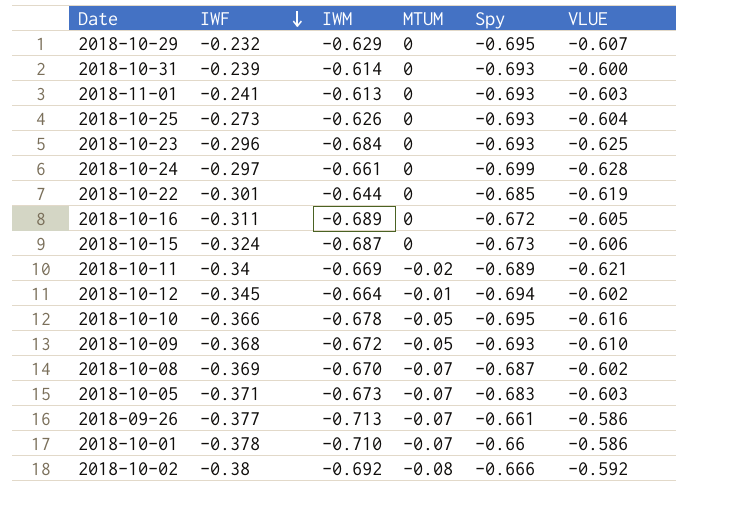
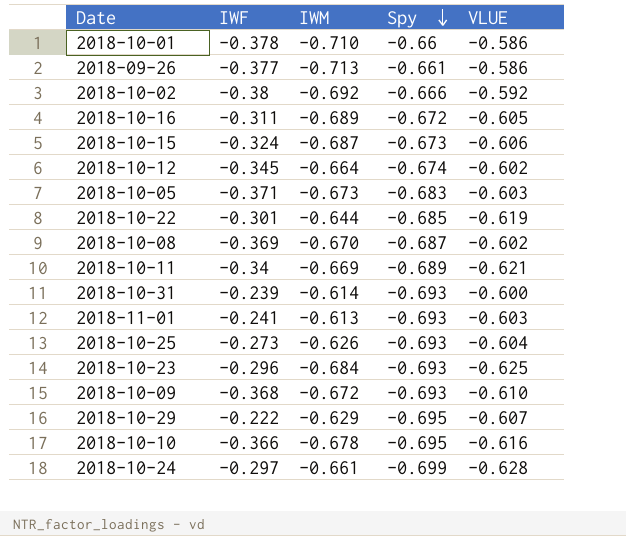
row order: IWF descending -> Spy descending
column MTUM | position: 4 -> none
2018-10-12 | Spy: -0.694 -> -0.674
2018-10-29 | IWF: -0.232 -> -0.222

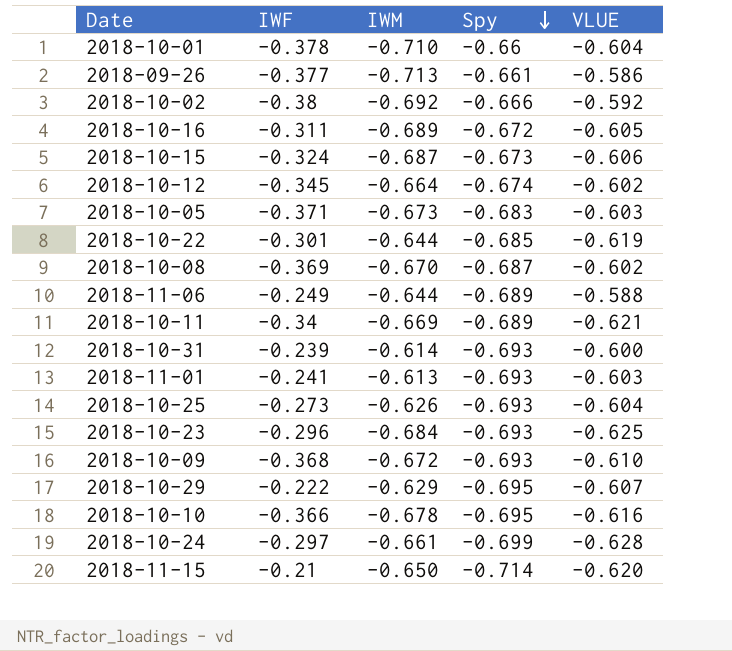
2018-10-01 | VLUE: -0.586 -> -0.604
row 2018-11-06: none -> -0.249 | -0.644 | -0.689 | -0.588
row 2018-11-15: none -> -0.21 | -0.650 | -0.714 | -0.620

